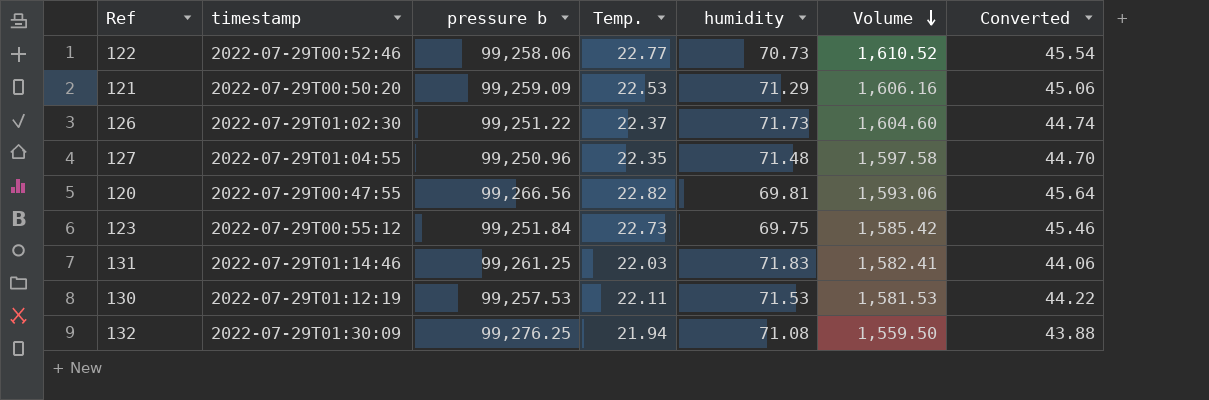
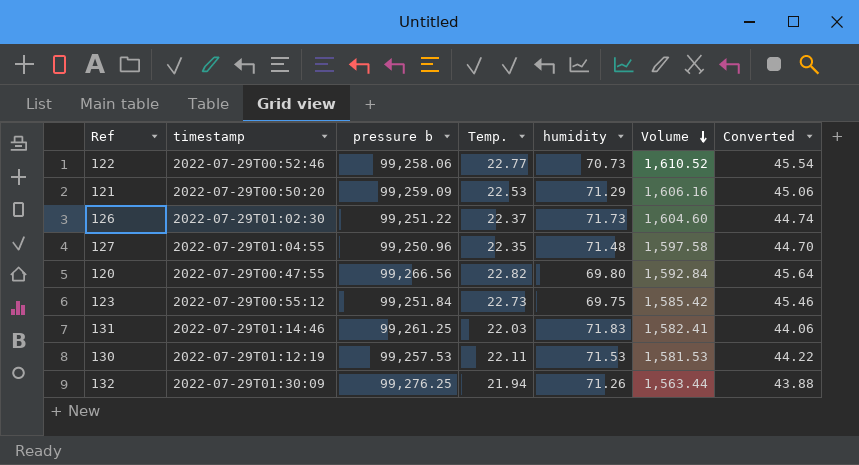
120 | humidity: 69.81 -> 69.80
120 | Volume: 1,593.06 -> 1,592.84
132 | humidity: 71.08 -> 71.26
132 | Volume: 1,559.50 -> 1,563.44

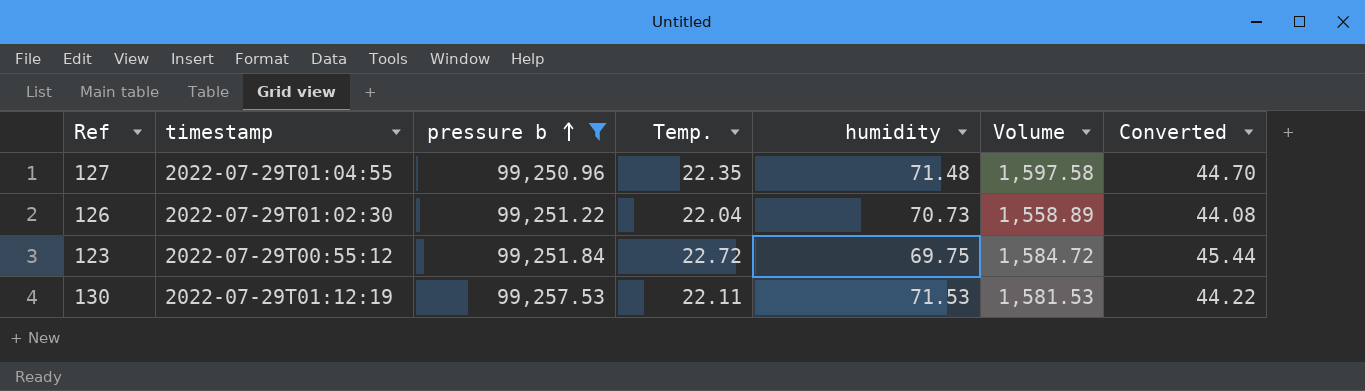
filter: none -> pressure b <= 99,257.53
row order: Volume descending -> pressure b ascending
126 | Temp.: 22.37 -> 22.04
126 | humidity: 71.73 -> 70.73
126 | Volume: 1,604.60 -> 1,558.89
126 | Converted: 44.74 -> 44.08
123 | Temp.: 22.73 -> 22.72
123 | Volume: 1,585.42 -> 1,584.72
123 | Converted: 45.46 -> 45.44

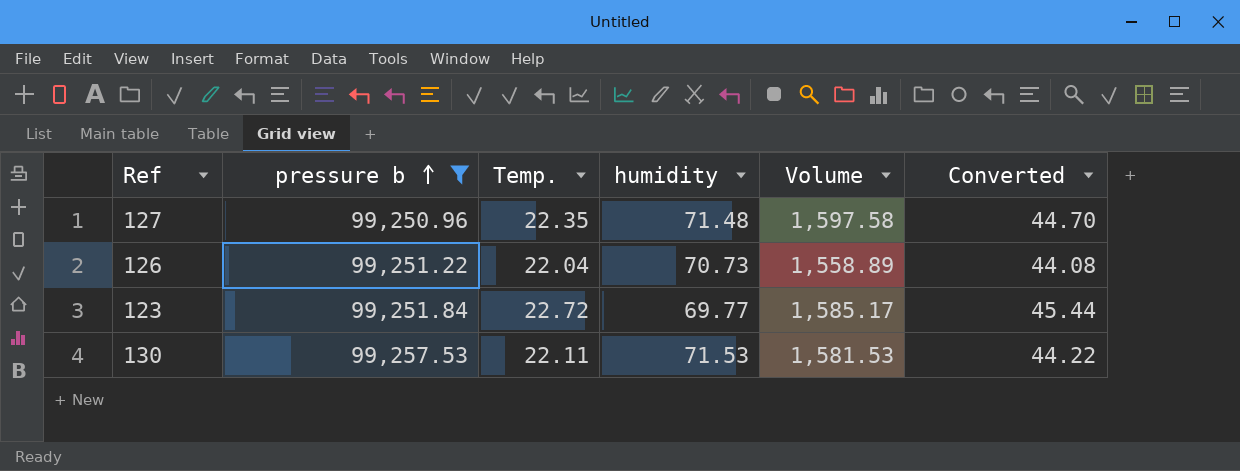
column timestamp | position: 2 -> none
123 | humidity: 69.75 -> 69.77
123 | Volume: 1,584.72 -> 1,585.17

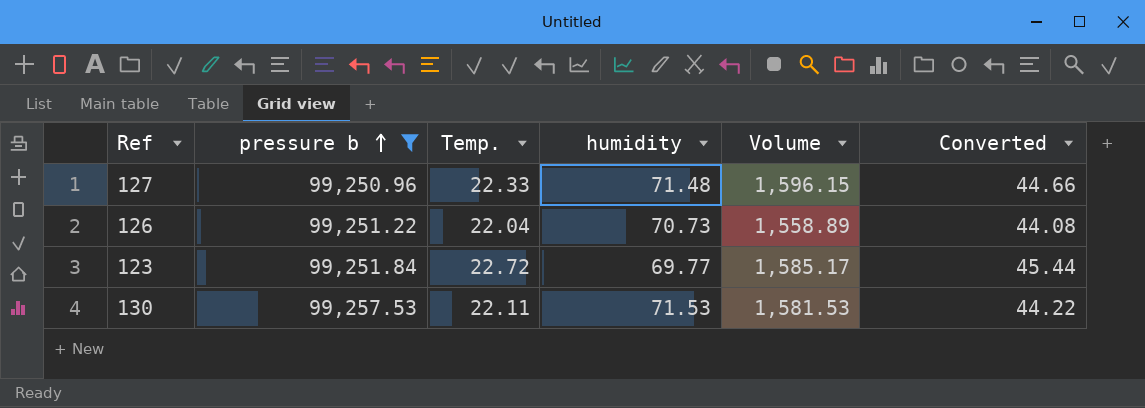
127 | Temp.: 22.35 -> 22.33
127 | Volume: 1,597.58 -> 1,596.15
127 | Converted: 44.70 -> 44.66

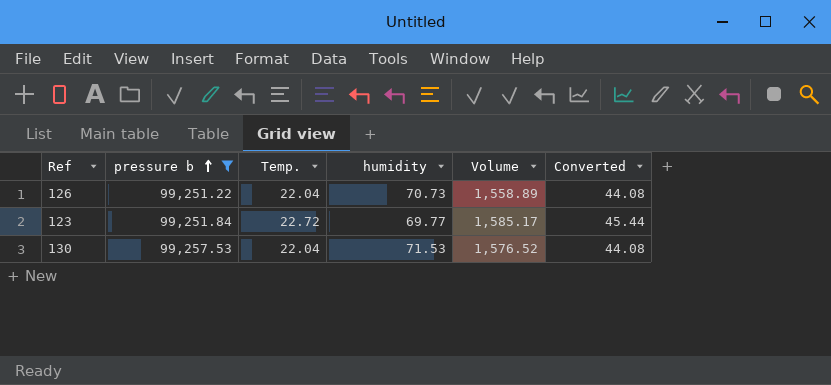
row 127: 99,250.96 | 22.33 | 71.48 | 1,596.15 | 44.66 -> none
130 | Temp.: 22.11 -> 22.04
130 | Volume: 1,581.53 -> 1,576.52
130 | Converted: 44.22 -> 44.08

